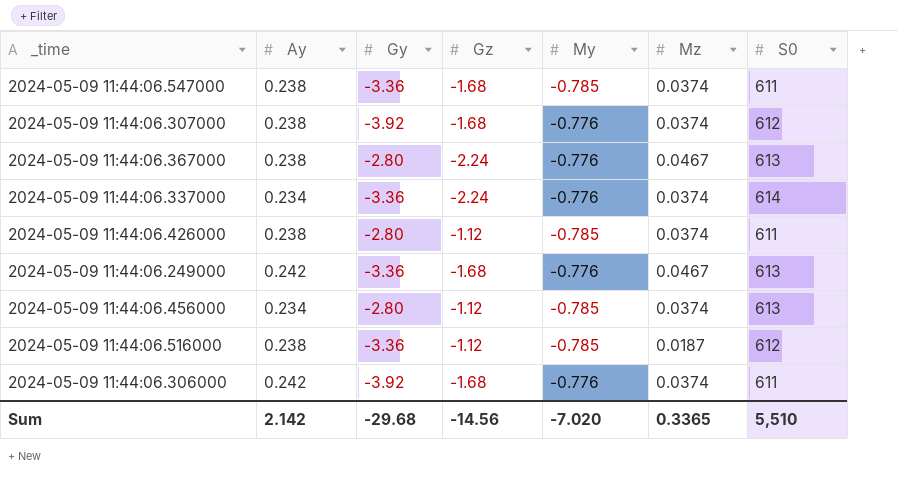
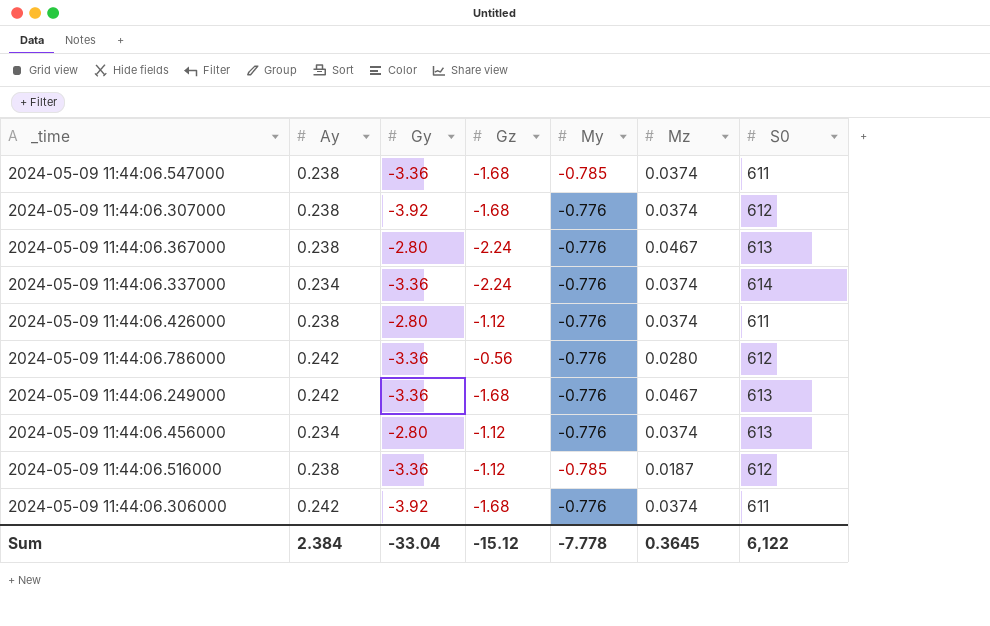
2024-05-09 11:44:06.426000 | My: -0.785 -> -0.776
row 2024-05-09 11:44:06.786000: none -> 0.242 | -3.36 | -0.56 | -0.776 | 0.0280 | 612
2024-05-09 11:44:06.456000 | My: -0.785 -> -0.776
Sum | Ay: 2.142 -> 2.384
Sum | Gy: -29.68 -> -33.04
Sum | Gz: -14.56 -> -15.12
Sum | My: -7.020 -> -7.778
Sum | Mz: 0.3365 -> 0.3645
Sum | S0: 5,510 -> 6,122

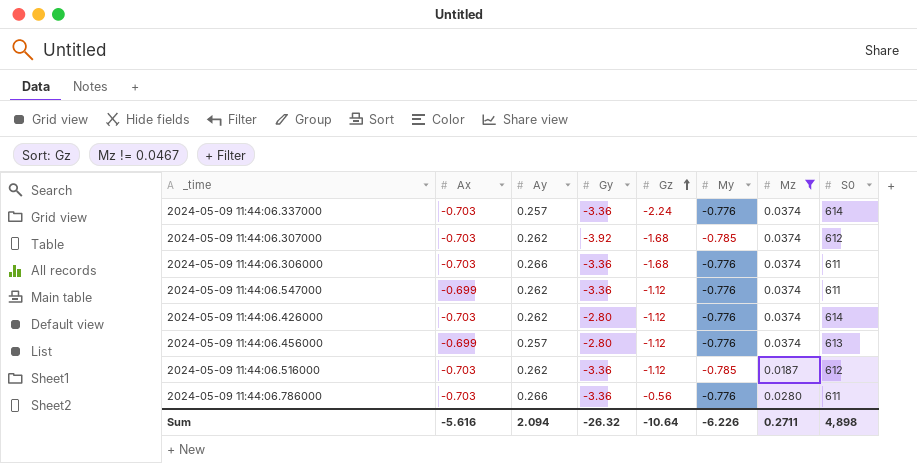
filter: none -> Mz != 0.0467
row order: none -> Gz ascending
column Ax | position: none -> 2
2024-05-09 11:44:06.337000 | Ay: 0.234 -> 0.257
2024-05-09 11:44:06.307000 | Ay: 0.238 -> 0.262
2024-05-09 11:44:06.307000 | My: -0.776 -> -0.785
2024-05-09 11:44:06.306000 | Ay: 0.242 -> 0.266
2024-05-09 11:44:06.306000 | Gy: -3.92 -> -3.36
2024-05-09 11:44:06.547000 | Ay: 0.238 -> 0.262
2024-05-09 11:44:06.547000 | Gz: -1.68 -> -1.12
2024-05-09 11:44:06.547000 | My: -0.785 -> -0.776
2024-05-09 11:44:06.426000 | Ay: 0.238 -> 0.262
2024-05-09 11:44:06.426000 | S0: 611 -> 614
2024-05-09 11:44:06.456000 | Ay: 0.234 -> 0.257
2024-05-09 11:44:06.516000 | Ay: 0.238 -> 0.262
2024-05-09 11:44:06.786000 | Ay: 0.242 -> 0.266
2024-05-09 11:44:06.786000 | S0: 612 -> 611
Sum | Ay: 2.384 -> 2.094
Sum | Gy: -33.04 -> -26.32
Sum | Gz: -15.12 -> -10.64
Sum | My: -7.778 -> -6.226
Sum | Mz: 0.3645 -> 0.2711
Sum | S0: 6,122 -> 4,898

